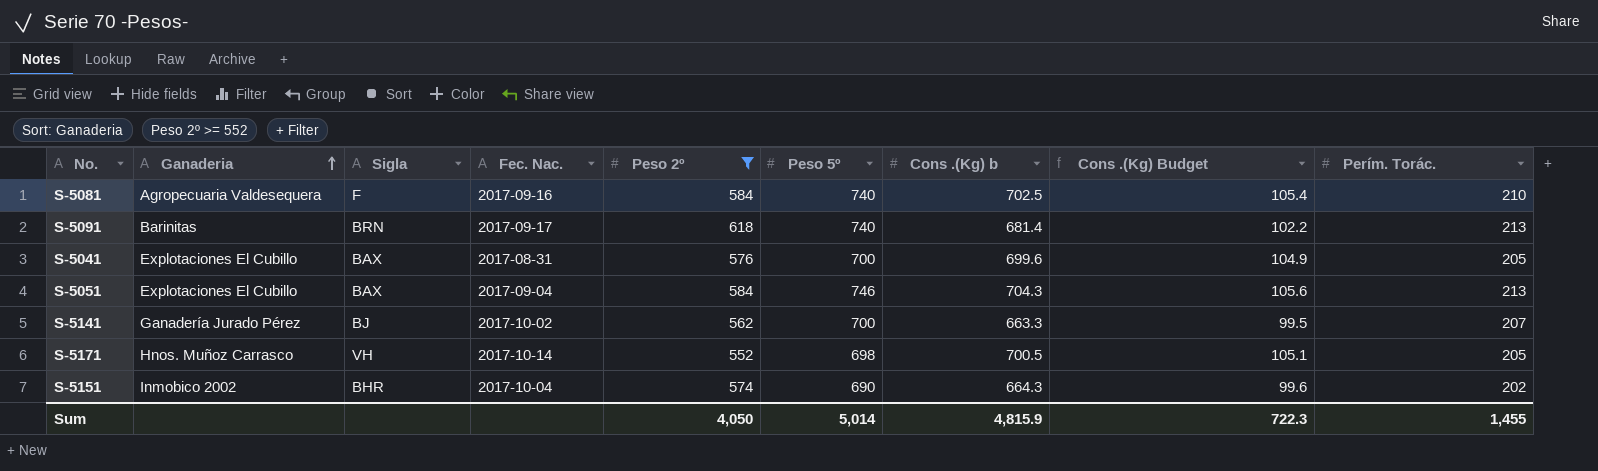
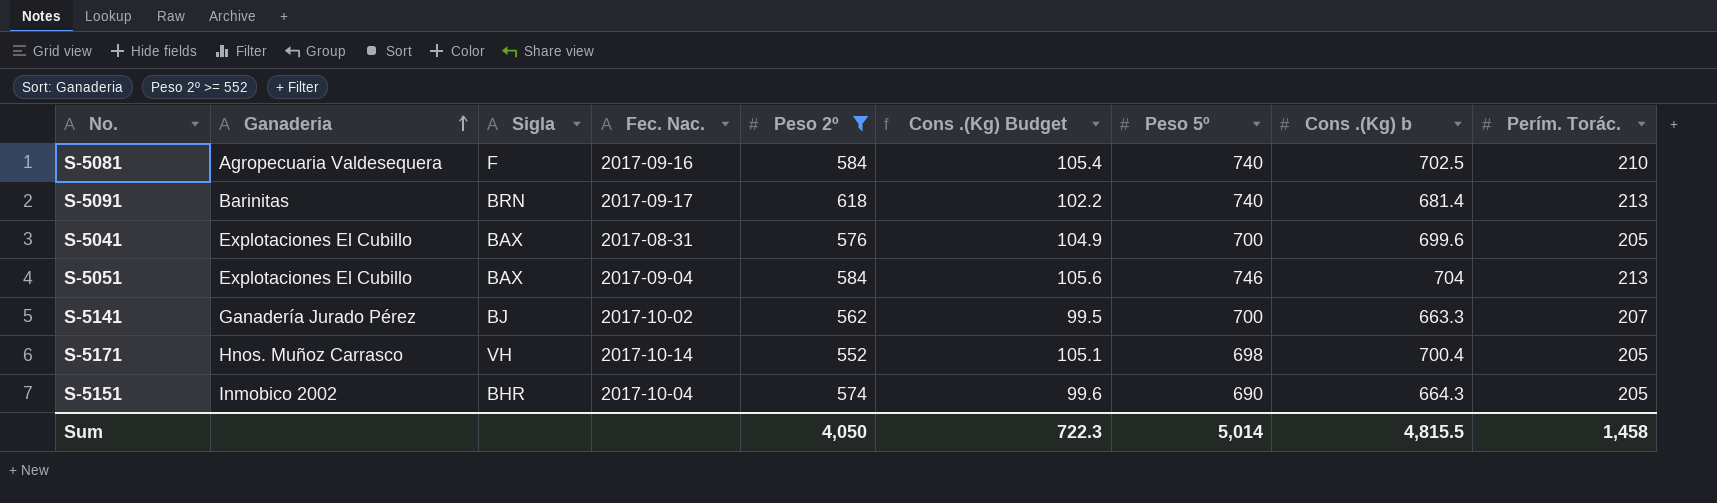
column Cons .(Kg) Budget | position: 8 -> 6
S-5051 | Cons .(Kg) b: 704.3 -> 704
S-5171 | Cons .(Kg) b: 700.5 -> 700.4
S-5151 | Perím. Torác.: 202 -> 205
Sum | Cons .(Kg) b: 4,815.9 -> 4,815.5
Sum | Perím. Torác.: 1,455 -> 1,458

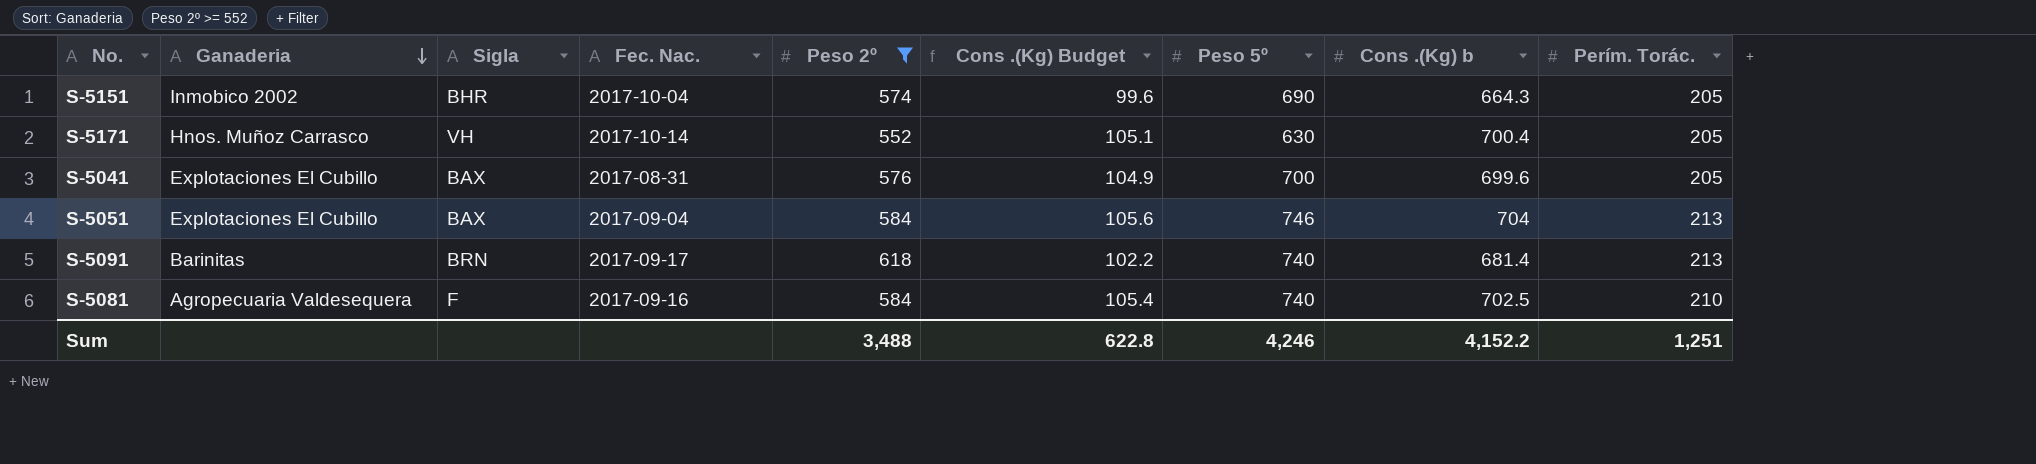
row order: Ganaderia ascending -> Ganaderia descending
row S-5141: Ganadería Jurado Pérez | BJ | 2017-10-02 | 562 | 99.5 | 700 | 663.3 | 207 -> none
S-5171 | Peso 5º: 698 -> 630
Sum | Peso 2º: 4,050 -> 3,488
Sum | Cons .(Kg) Budget: 722.3 -> 622.8
Sum | Peso 5º: 5,014 -> 4,246
Sum | Cons .(Kg) b: 4,815.5 -> 4,152.2
Sum | Perím. Torác.: 1,458 -> 1,251

